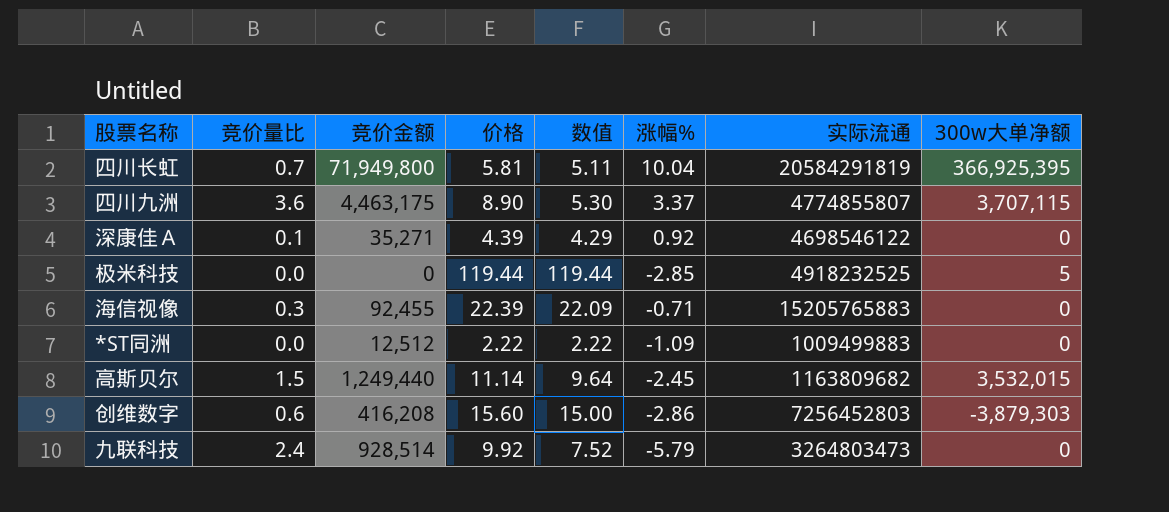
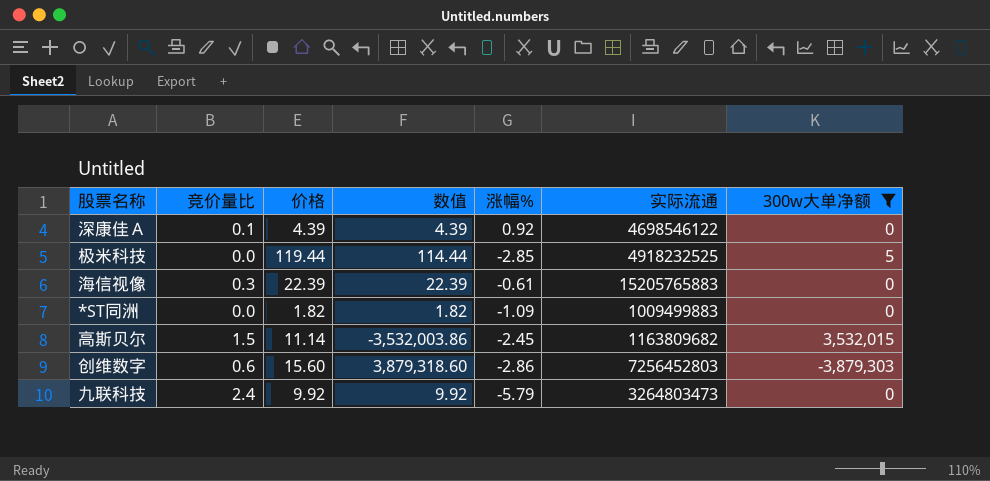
filter: none -> 300w大单净额 <= 3,532,015
column 竞价金额 | position: 3 -> none
column 数值 | formula: [价格] - [竞价量比] -> [价格] - [300w大单净额]
海信视像 | 涨幅%: -0.71 -> -0.61
*ST同洲 | 价格: 2.22 -> 1.82

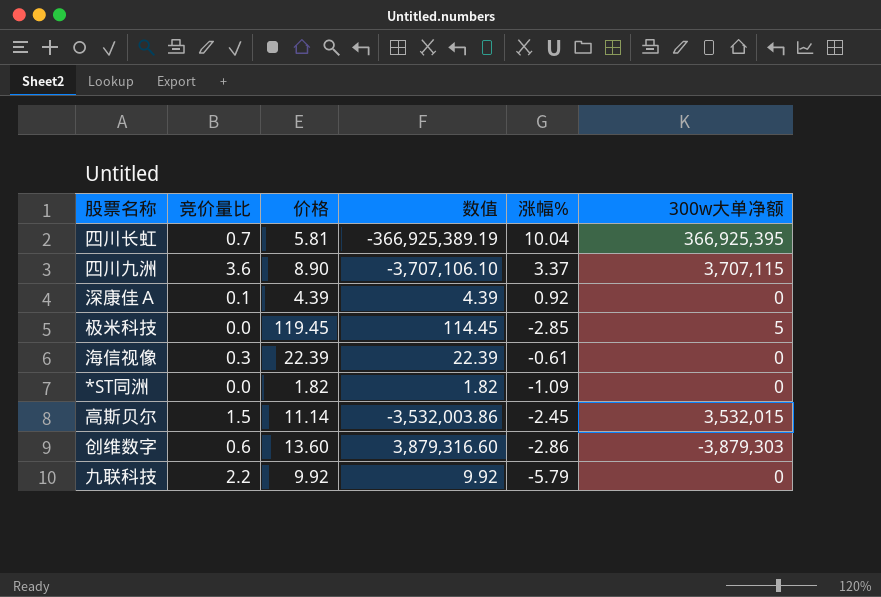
filter: 300w大单净额 <= 3,532,015 -> none
column 实际流通 | position: 6 -> none
极米科技 | 价格: 119.44 -> 119.45
极米科技 | 数值: 114.44 -> 114.45
创维数字 | 价格: 15.60 -> 13.60
创维数字 | 数值: 3,879,318.60 -> 3,879,316.60
九联科技 | 竞价量比: 2.4 -> 2.2

